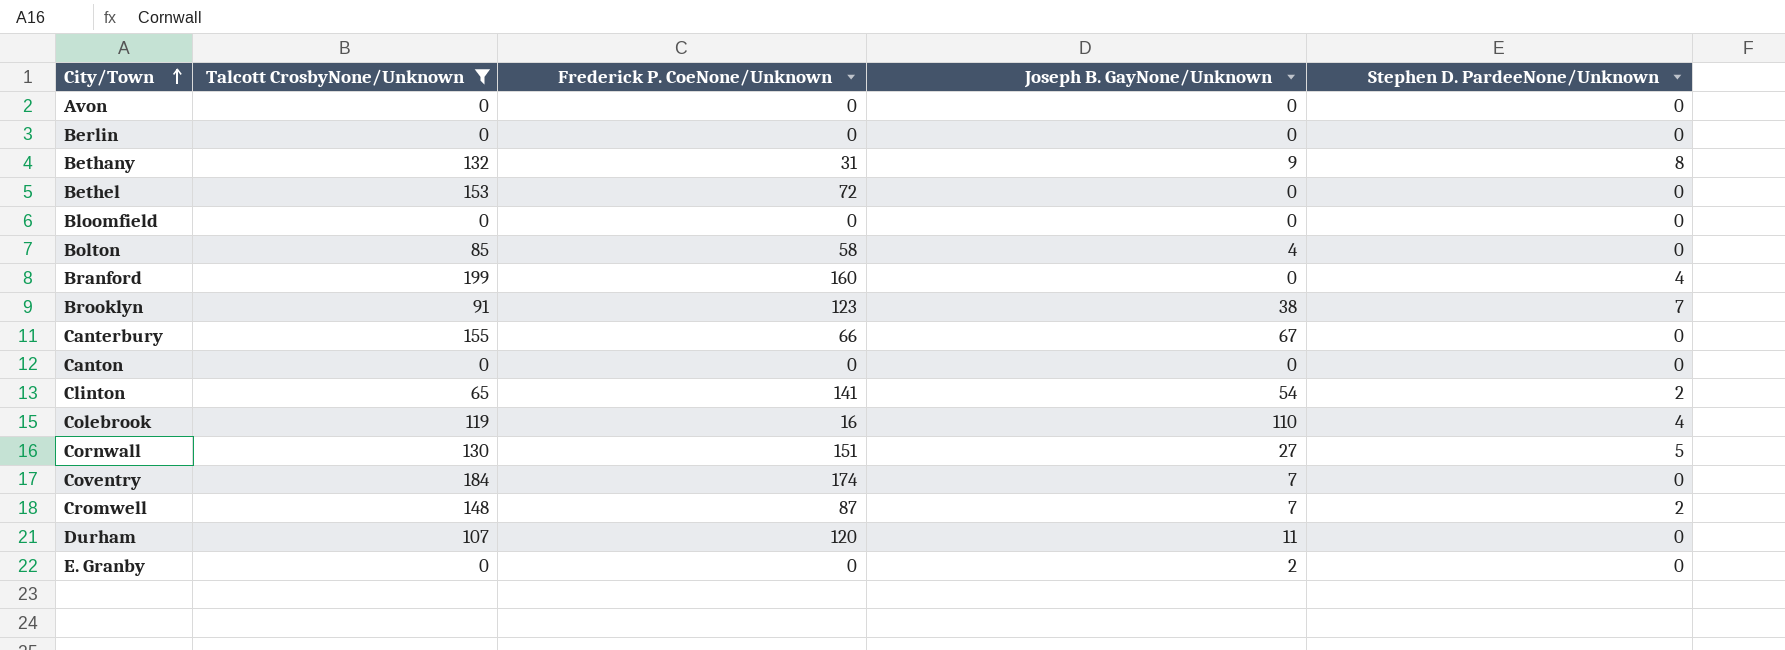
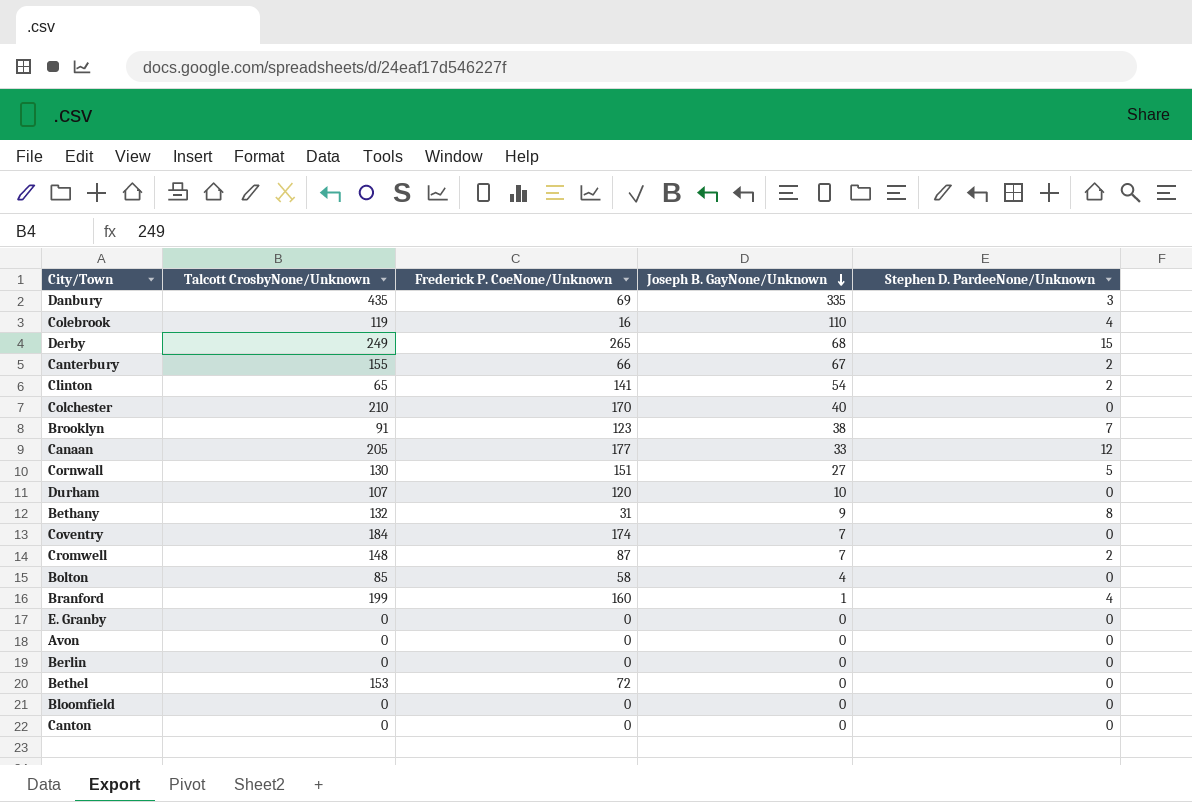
filter: Talcott CrosbyNone/Unknown <= 199 -> none
row order: City/Town ascending -> Joseph B. GayNone/Unknown descending
Canterbury | Stephen D. PardeeNone/Unknown: 0 -> 2
Durham | Joseph B. GayNone/Unknown: 11 -> 10
Branford | Joseph B. GayNone/Unknown: 0 -> 1
E. Granby | Joseph B. GayNone/Unknown: 2 -> 0

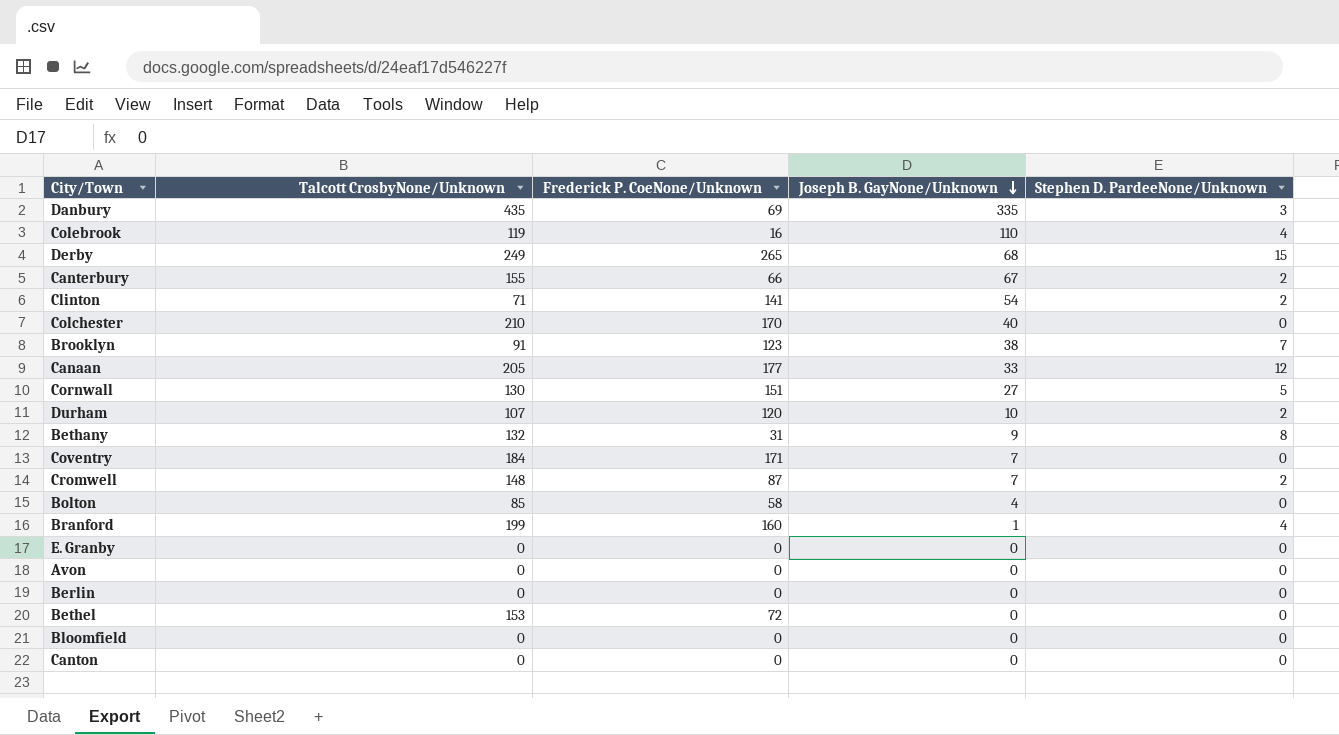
Clinton | Talcott CrosbyNone/Unknown: 65 -> 71
Durham | Stephen D. PardeeNone/Unknown: 0 -> 2
Coventry | Frederick P. CoeNone/Unknown: 174 -> 171

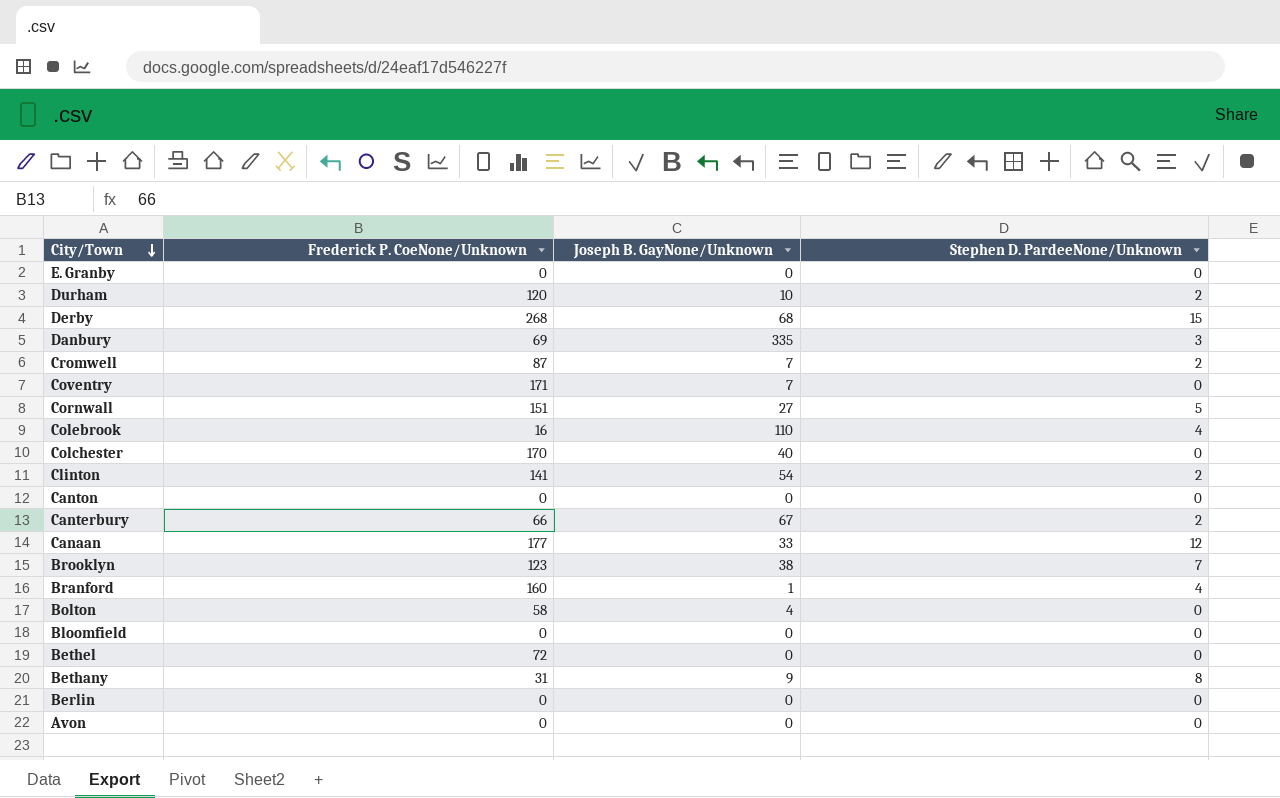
row order: Joseph B. GayNone/Unknown descending -> City/Town descending
column Talcott CrosbyNone/Unknown | position: 2 -> none
Derby | Frederick P. CoeNone/Unknown: 265 -> 268

